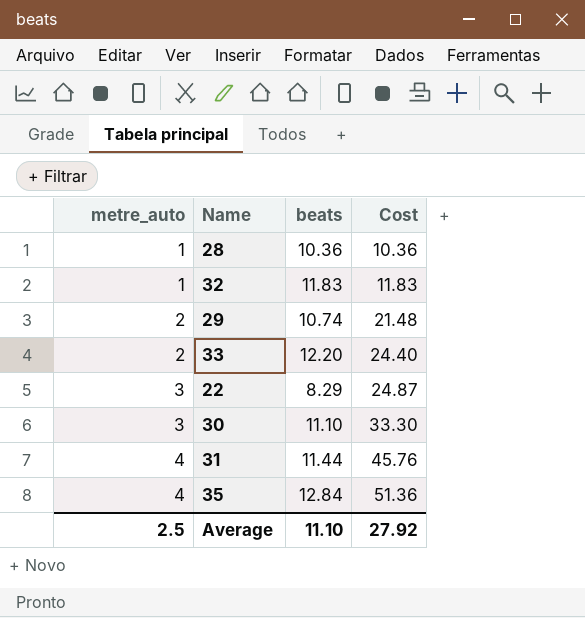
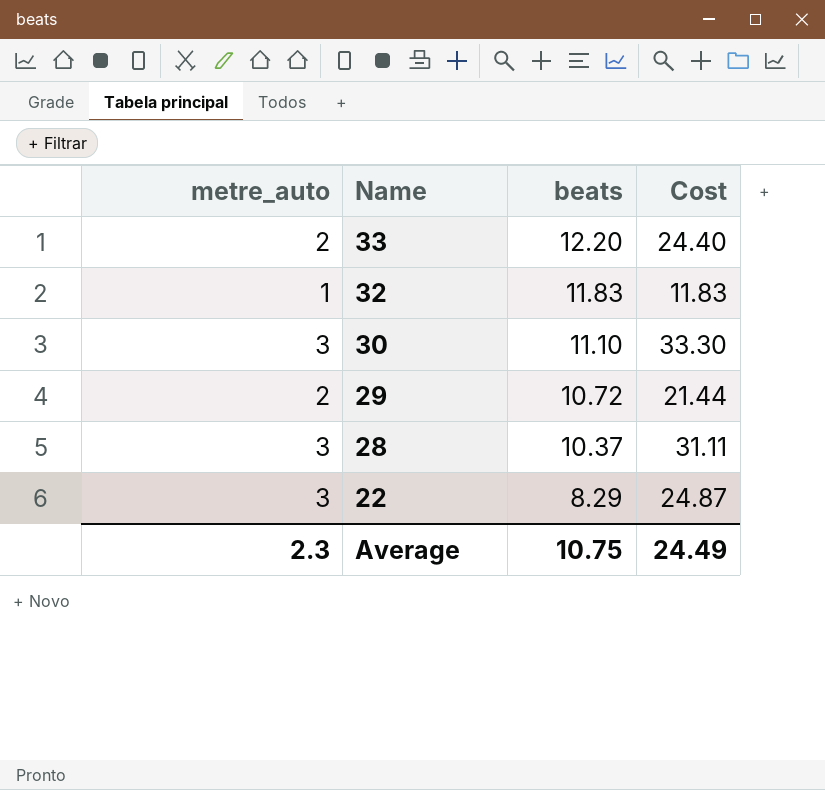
row order: metre_auto ascending -> Name descending
row 31: 4 | 11.44 | 45.76 -> none
row 35: 4 | 12.84 | 51.36 -> none
29 | beats: 10.74 -> 10.72
29 | Cost: 21.48 -> 21.44
28 | metre_auto: 1 -> 3
28 | beats: 10.36 -> 10.37
28 | Cost: 10.36 -> 31.11
Average | metre_auto: 2.5 -> 2.3
Average | beats: 11.10 -> 10.75
Average | Cost: 27.92 -> 24.49

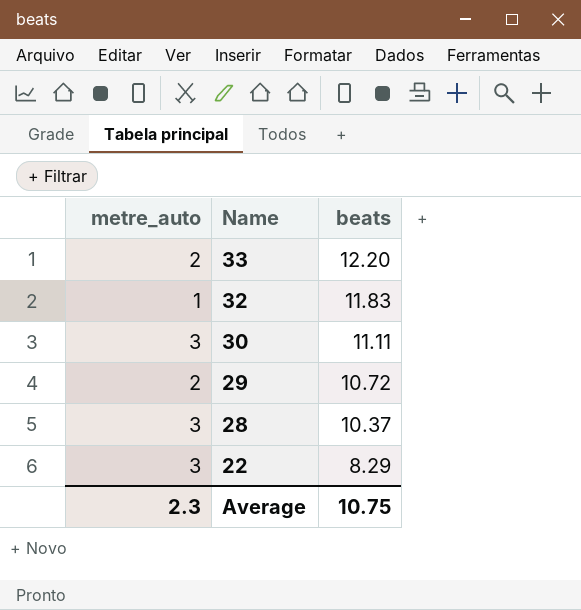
column Cost | formula: [metre_auto] * [beats] -> none
30 | beats: 11.10 -> 11.11

